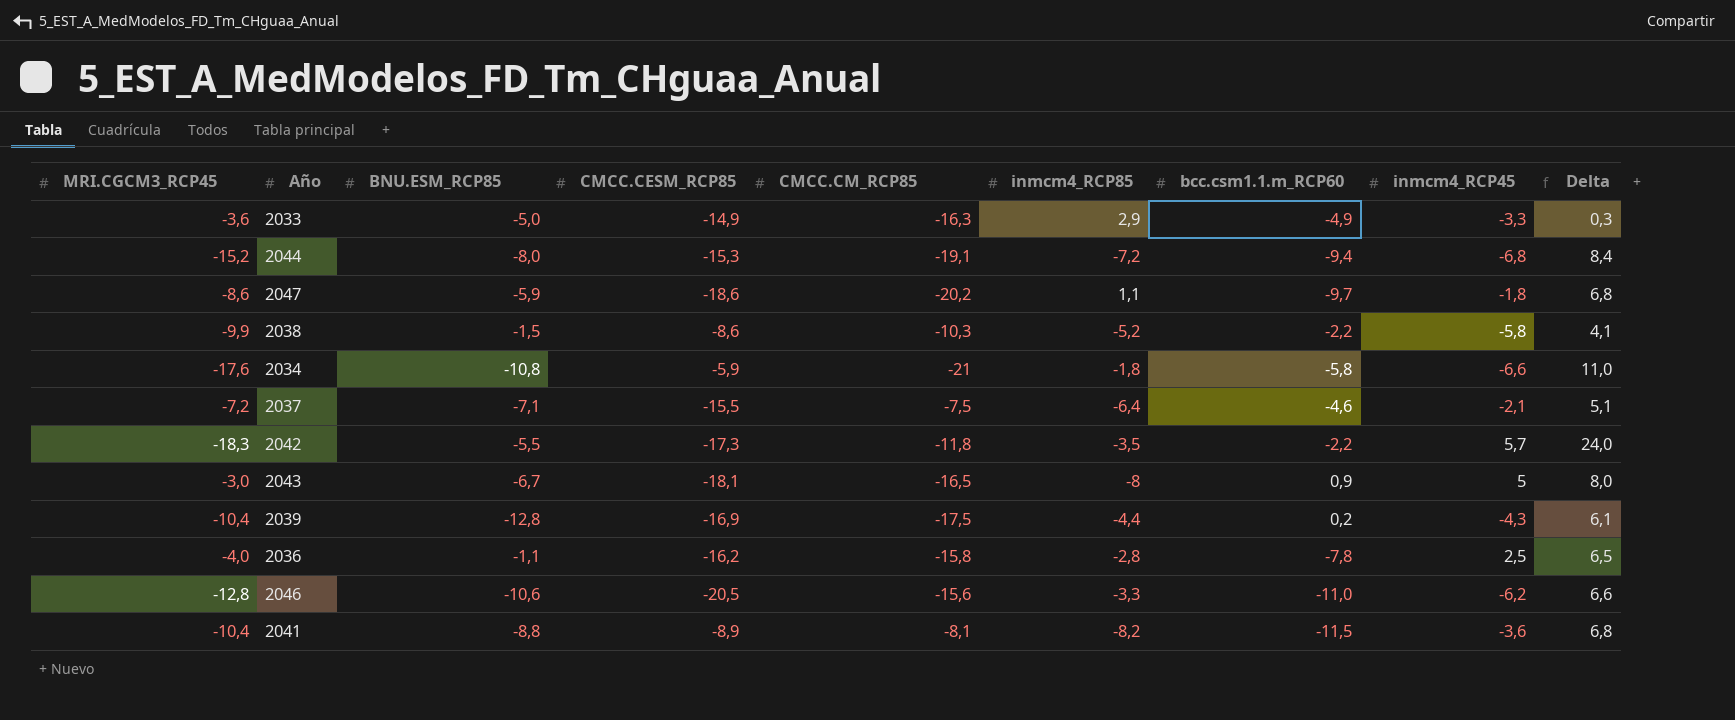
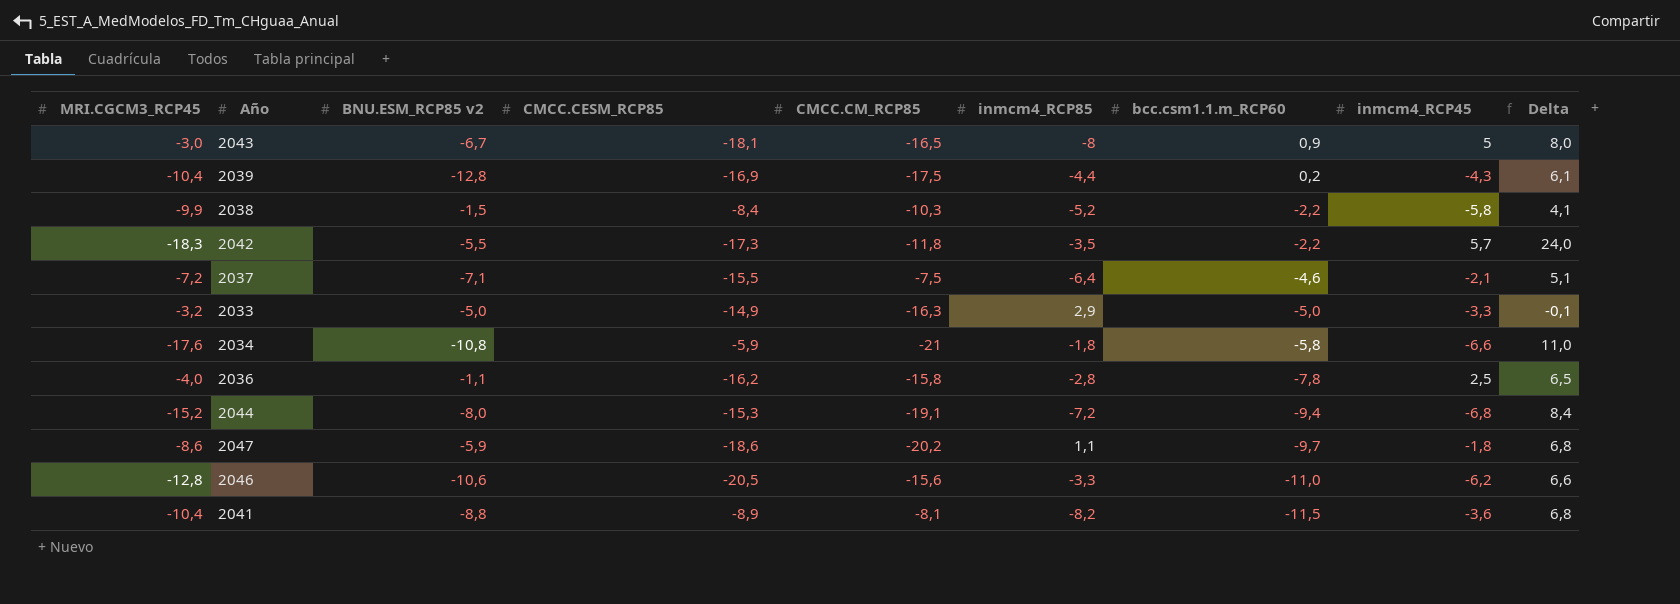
row order: none -> bcc.csm1.1.m_RCP60 descending
column name: BNU.ESM_RCP85 -> BNU.ESM_RCP85 v2
2038 | CMCC.CESM_RCP85: -8,6 -> -8,4
2033 | MRI.CGCM3_RCP45: -3,6 -> -3,2
2033 | bcc.csm1.1.m_RCP60: -4,9 -> -5,0
2033 | Delta: 0,3 -> -0,1

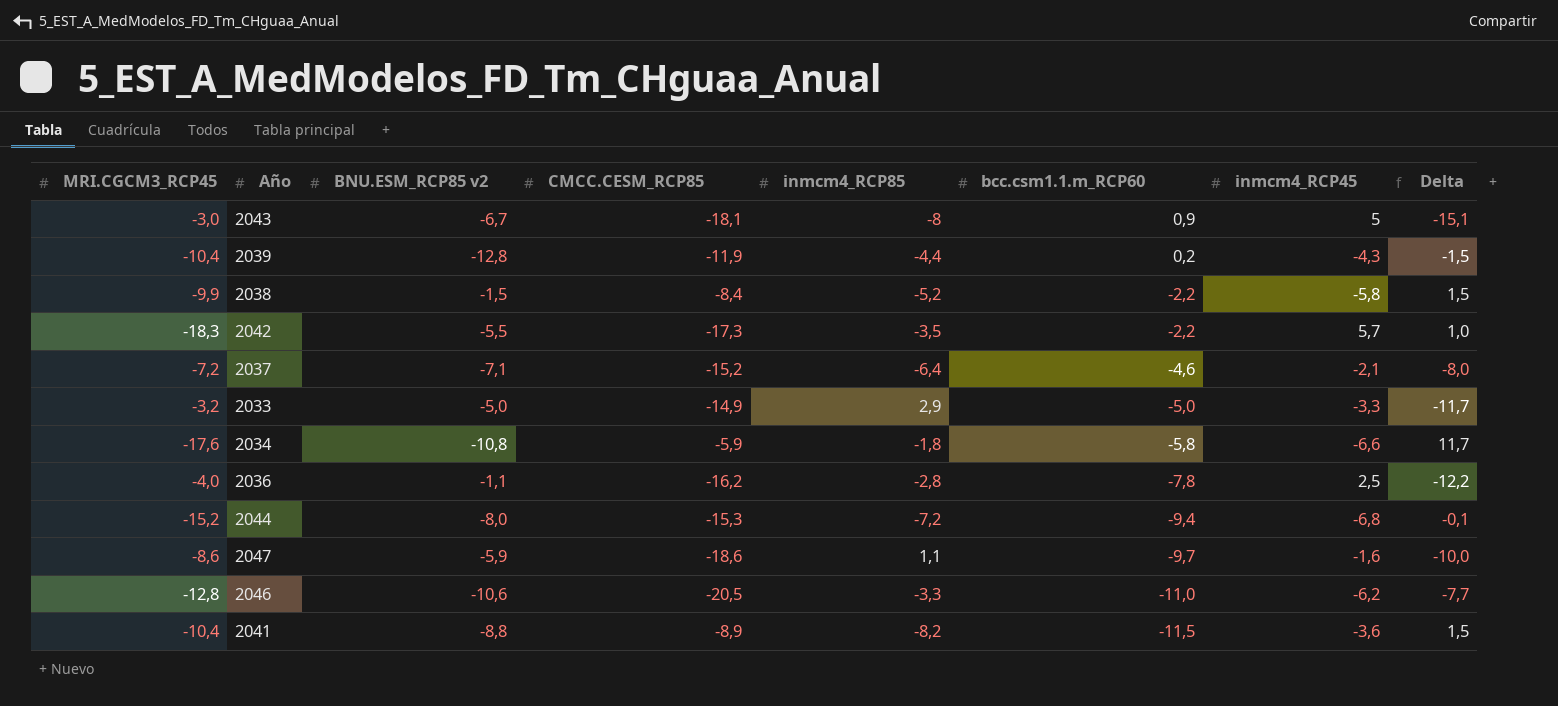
column CMCC.CM_RCP85 | position: 5 -> none
column Delta | formula: [inmcm4_RCP45] - [MRI.CGCM3_RCP45] -> [CMCC.CESM_RCP85] - [MRI.CGCM3_RCP45]
2039 | CMCC.CESM_RCP85: -16,9 -> -11,9
2037 | CMCC.CESM_RCP85: -15,5 -> -15,2
2047 | inmcm4_RCP45: -1,8 -> -1,6

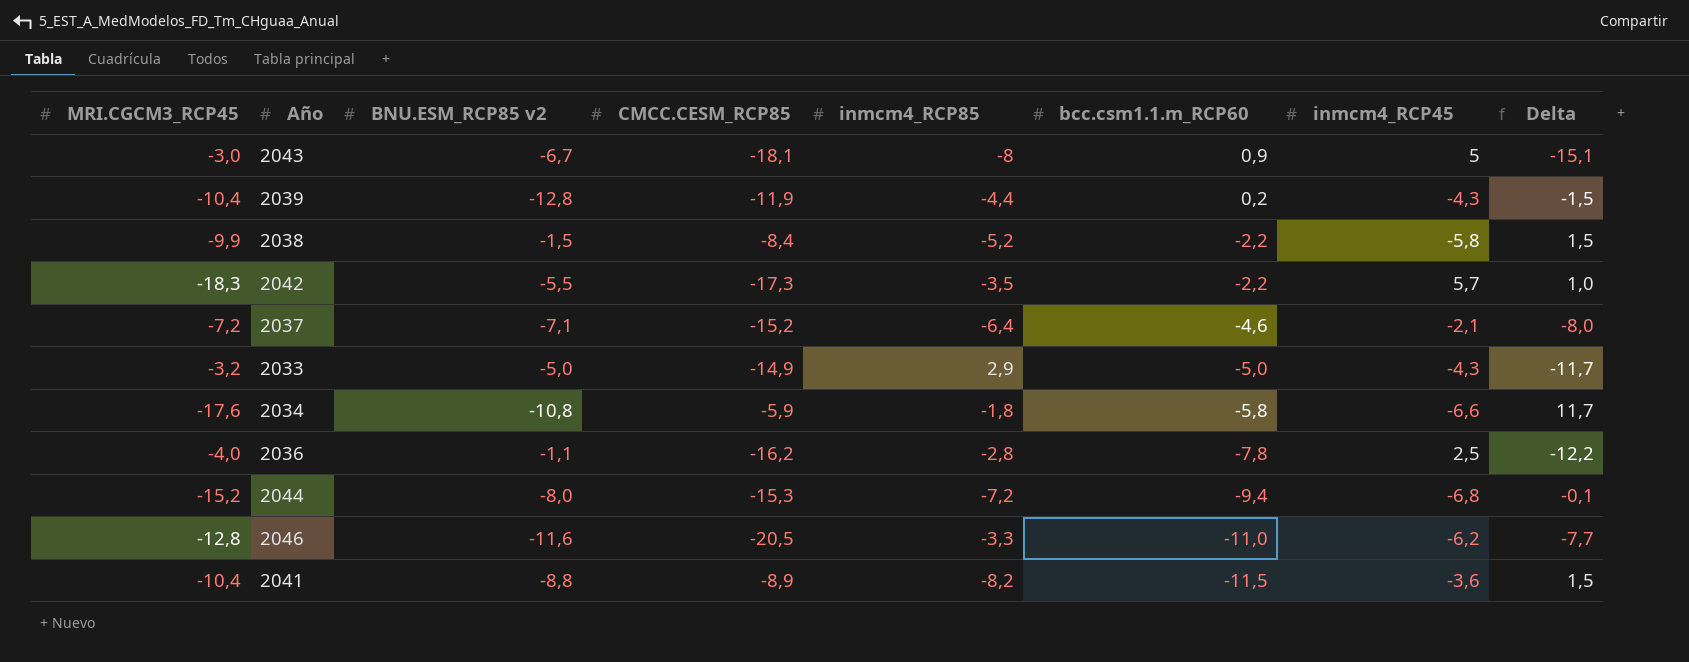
row 2047: -8,6 | -5,9 | -18,6 | 1,1 | -9,7 | -1,6 | -10,0 -> none
2033 | inmcm4_RCP45: -3,3 -> -4,3
2046 | BNU.ESM_RCP85 v2: -10,6 -> -11,6

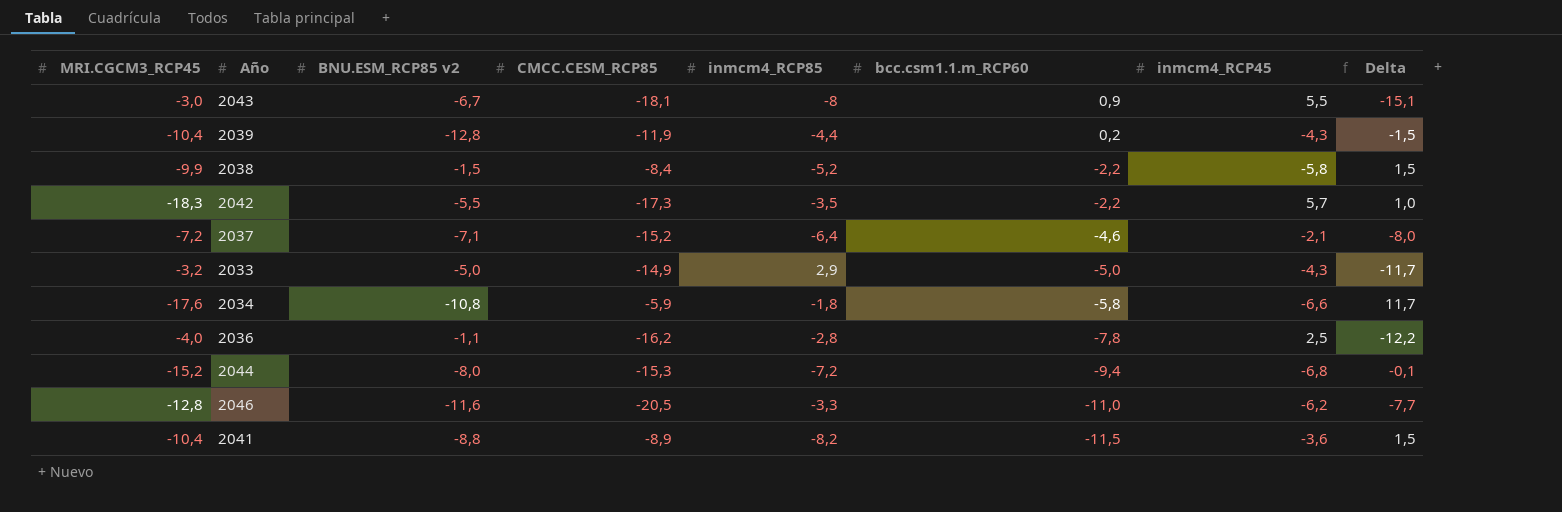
2043 | inmcm4_RCP45: 5 -> 5,5

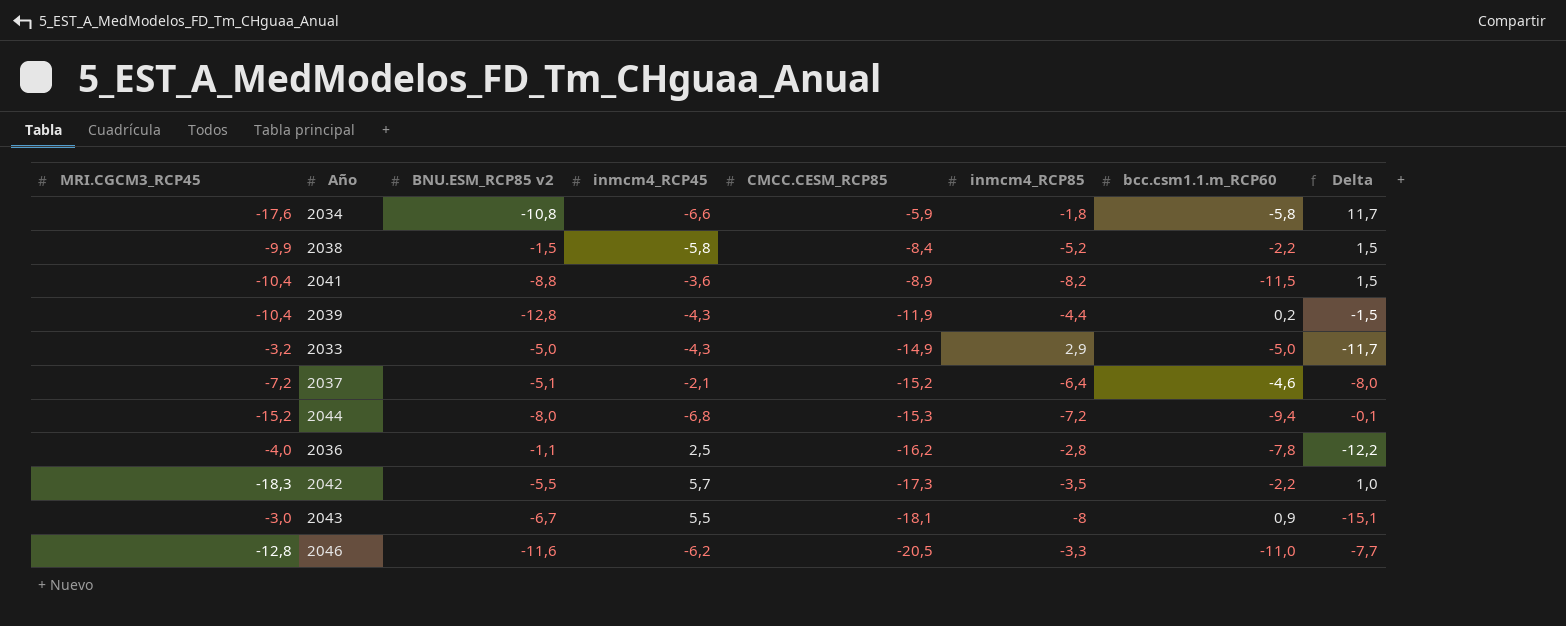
row order: bcc.csm1.1.m_RCP60 descending -> CMCC.CESM_RCP85 descending
column inmcm4_RCP45 | position: 7 -> 4
2037 | BNU.ESM_RCP85 v2: -7,1 -> -5,1

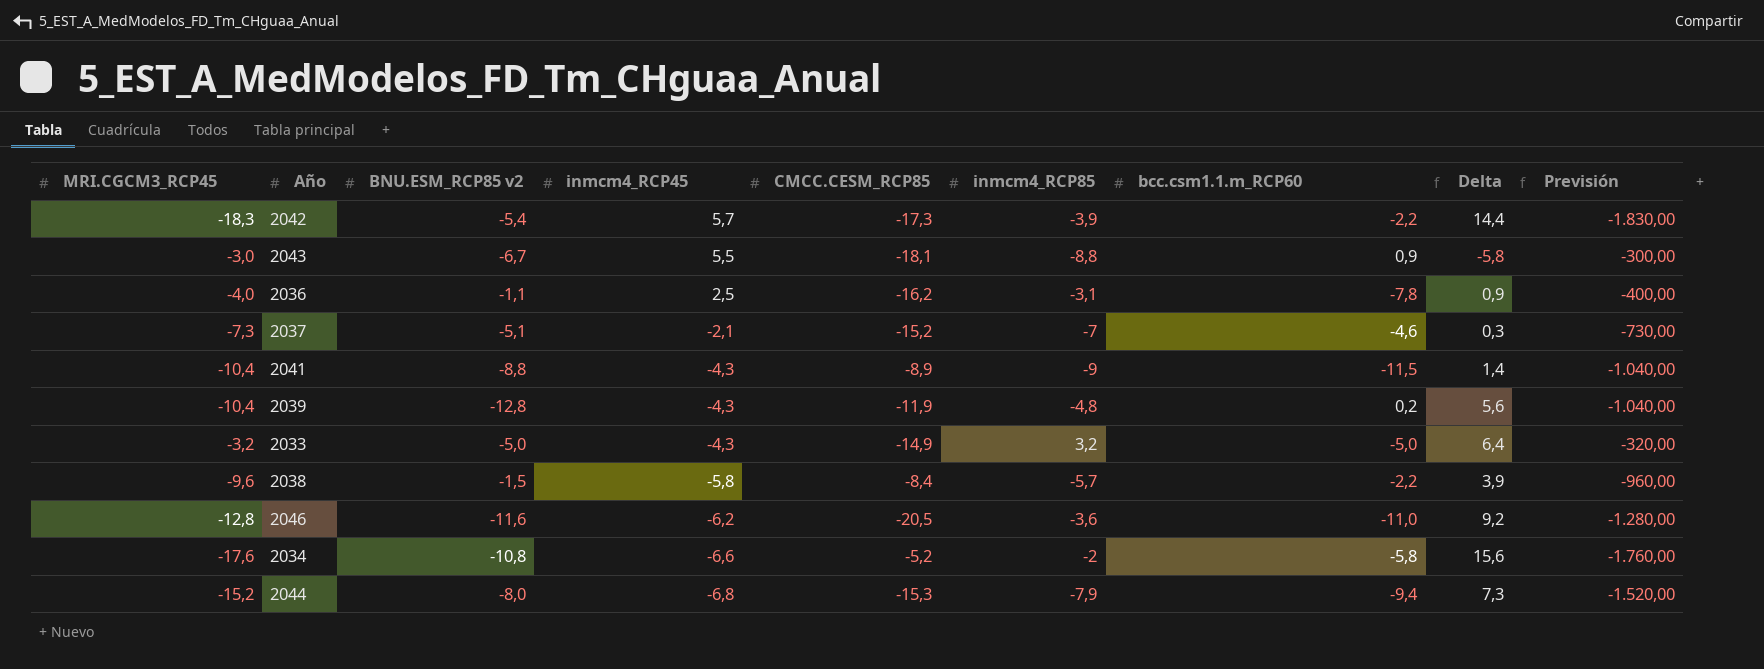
row order: CMCC.CESM_RCP85 descending -> inmcm4_RCP45 descending
column Delta | formula: [CMCC.CESM_RCP85] - [MRI.CGCM3_RCP45] -> [inmcm4_RCP85] - [MRI.CGCM3_RCP45]
column Previsión | formula: none -> [MRI.CGCM3_RCP45] * 100
2042 | BNU.ESM_RCP85 v2: -5,5 -> -5,4
2042 | inmcm4_RCP85: -3,5 -> -3,9
2043 | inmcm4_RCP85: -8 -> -8,8
2036 | inmcm4_RCP85: -2,8 -> -3,1
2037 | MRI.CGCM3_RCP45: -7,2 -> -7,3
2037 | inmcm4_RCP85: -6,4 -> -7
2041 | inmcm4_RCP45: -3,6 -> -4,3
2041 | inmcm4_RCP85: -8,2 -> -9
2039 | inmcm4_RCP85: -4,4 -> -4,8
2033 | inmcm4_RCP85: 2,9 -> 3,2
2038 | MRI.CGCM3_RCP45: -9,9 -> -9,6
2038 | inmcm4_RCP85: -5,2 -> -5,7
2046 | inmcm4_RCP85: -3,3 -> -3,6
2034 | CMCC.CESM_RCP85: -5,9 -> -5,2
2034 | inmcm4_RCP85: -1,8 -> -2
2044 | inmcm4_RCP85: -7,2 -> -7,9

